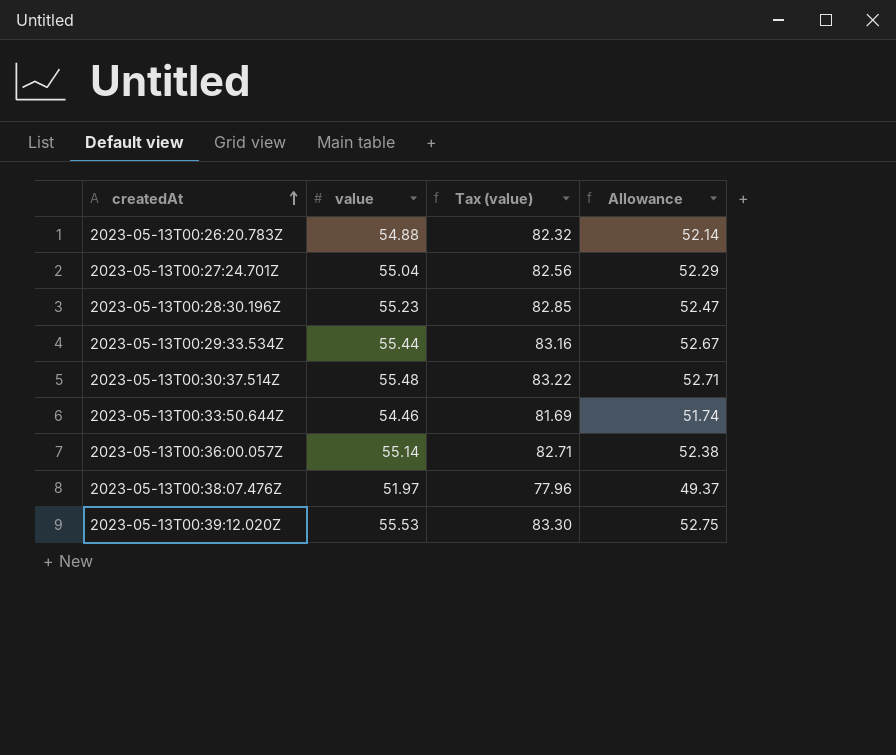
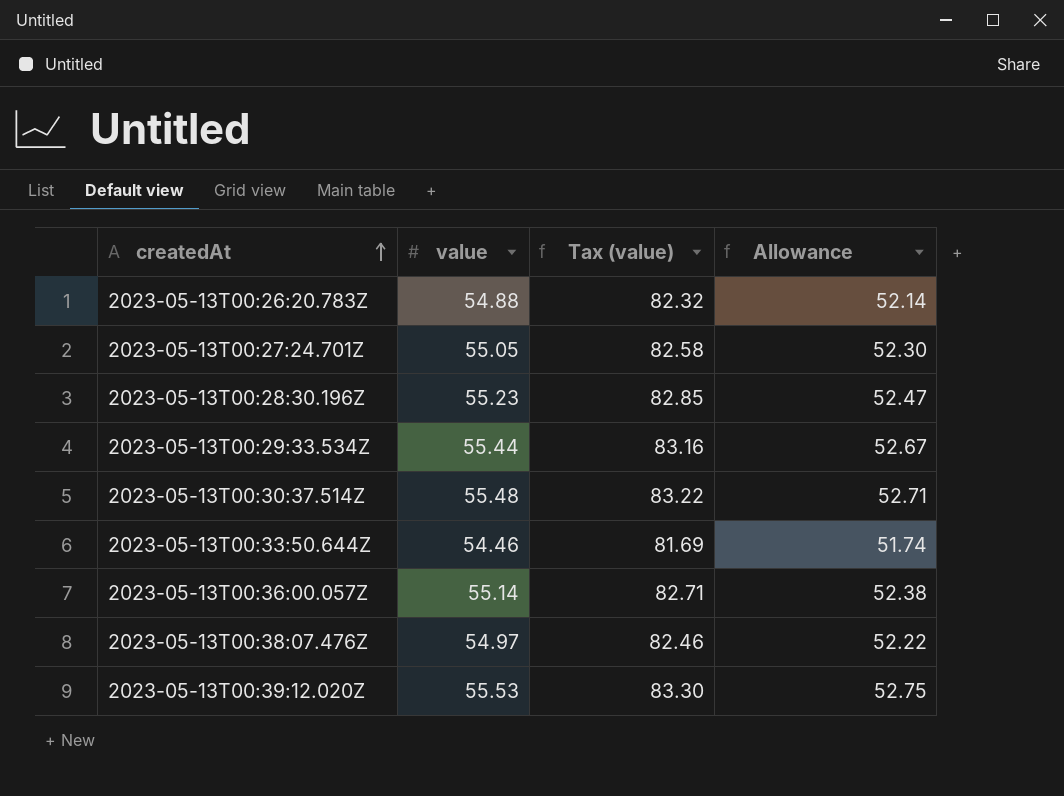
2023-05-13T00:27:24.701Z | value: 55.04 -> 55.05
2023-05-13T00:27:24.701Z | Tax (value): 82.56 -> 82.58
2023-05-13T00:27:24.701Z | Allowance: 52.29 -> 52.30
2023-05-13T00:38:07.476Z | value: 51.97 -> 54.97
2023-05-13T00:38:07.476Z | Tax (value): 77.96 -> 82.46
2023-05-13T00:38:07.476Z | Allowance: 49.37 -> 52.22

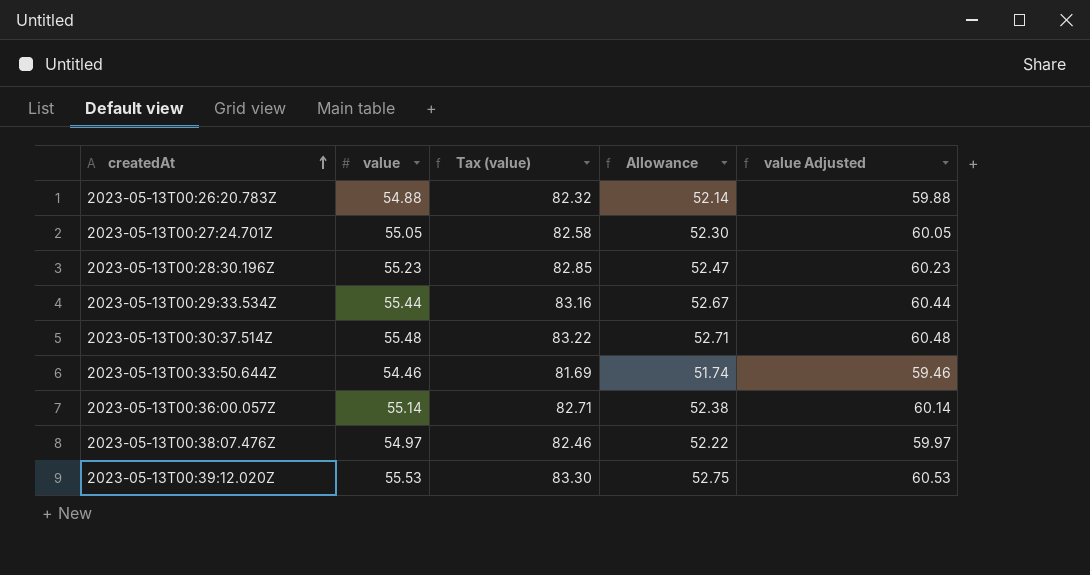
column value Adjusted | formula: none -> [value] + 5

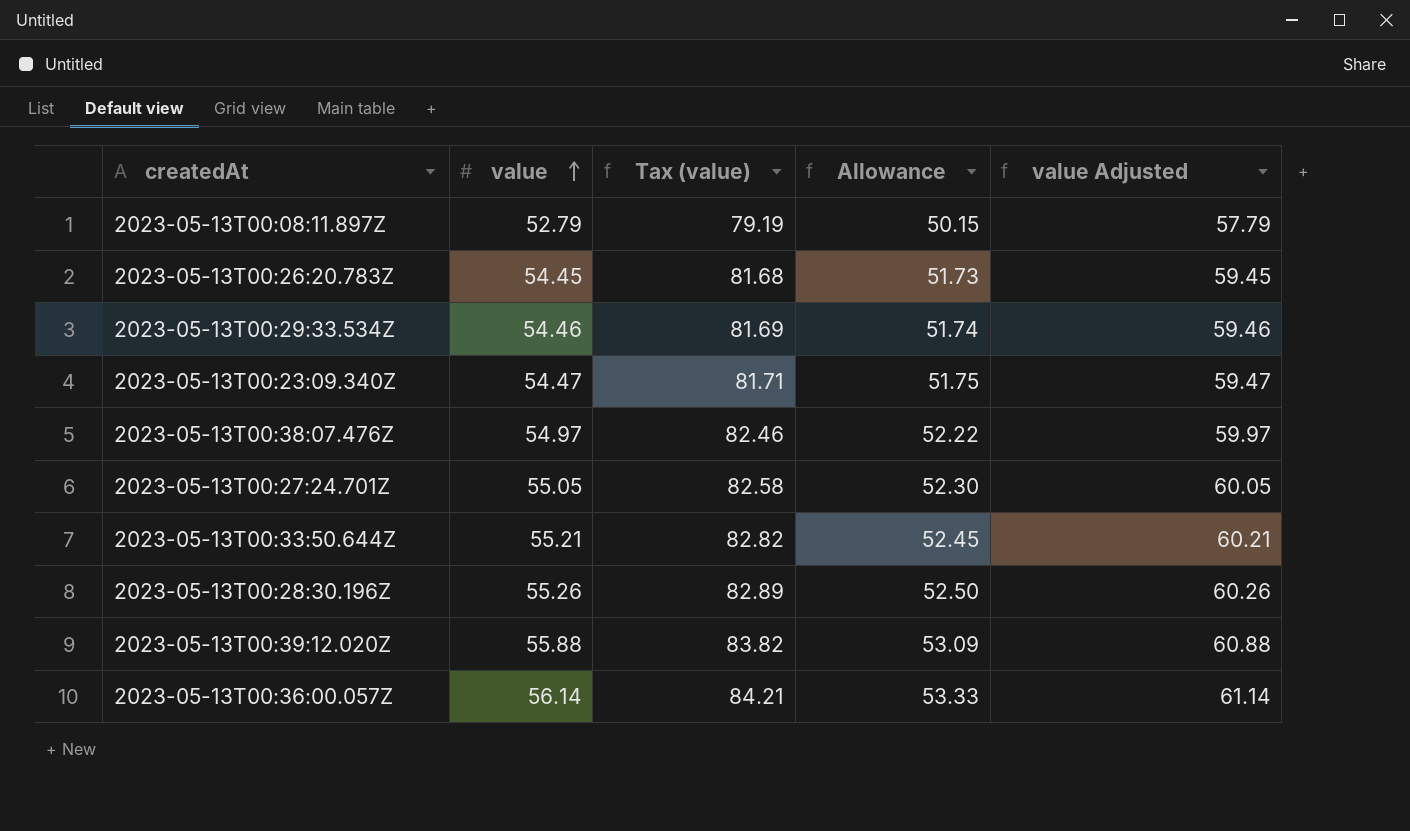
row order: createdAt ascending -> value ascending
row 2023-05-13T00:30:37.514Z: 55.48 | 83.22 | 52.71 | 60.48 -> none
row 2023-05-13T00:08:11.897Z: none -> 52.79 | 79.19 | 50.15 | 57.79
2023-05-13T00:26:20.783Z | value: 54.88 -> 54.45
2023-05-13T00:26:20.783Z | Tax (value): 82.32 -> 81.68
2023-05-13T00:26:20.783Z | Allowance: 52.14 -> 51.73
2023-05-13T00:26:20.783Z | value Adjusted: 59.88 -> 59.45
2023-05-13T00:29:33.534Z | value: 55.44 -> 54.46
2023-05-13T00:29:33.534Z | Tax (value): 83.16 -> 81.69
2023-05-13T00:29:33.534Z | Allowance: 52.67 -> 51.74
2023-05-13T00:29:33.534Z | value Adjusted: 60.44 -> 59.46
row 2023-05-13T00:23:09.340Z: none -> 54.47 | 81.71 | 51.75 | 59.47
2023-05-13T00:33:50.644Z | value: 54.46 -> 55.21
2023-05-13T00:33:50.644Z | Tax (value): 81.69 -> 82.82
2023-05-13T00:33:50.644Z | Allowance: 51.74 -> 52.45
2023-05-13T00:33:50.644Z | value Adjusted: 59.46 -> 60.21
2023-05-13T00:28:30.196Z | value: 55.23 -> 55.26
2023-05-13T00:28:30.196Z | Tax (value): 82.85 -> 82.89
2023-05-13T00:28:30.196Z | Allowance: 52.47 -> 52.50
2023-05-13T00:28:30.196Z | value Adjusted: 60.23 -> 60.26
2023-05-13T00:39:12.020Z | value: 55.53 -> 55.88
2023-05-13T00:39:12.020Z | Tax (value): 83.30 -> 83.82
2023-05-13T00:39:12.020Z | Allowance: 52.75 -> 53.09
2023-05-13T00:39:12.020Z | value Adjusted: 60.53 -> 60.88
2023-05-13T00:36:00.057Z | value: 55.14 -> 56.14
2023-05-13T00:36:00.057Z | Tax (value): 82.71 -> 84.21
2023-05-13T00:36:00.057Z | Allowance: 52.38 -> 53.33
2023-05-13T00:36:00.057Z | value Adjusted: 60.14 -> 61.14

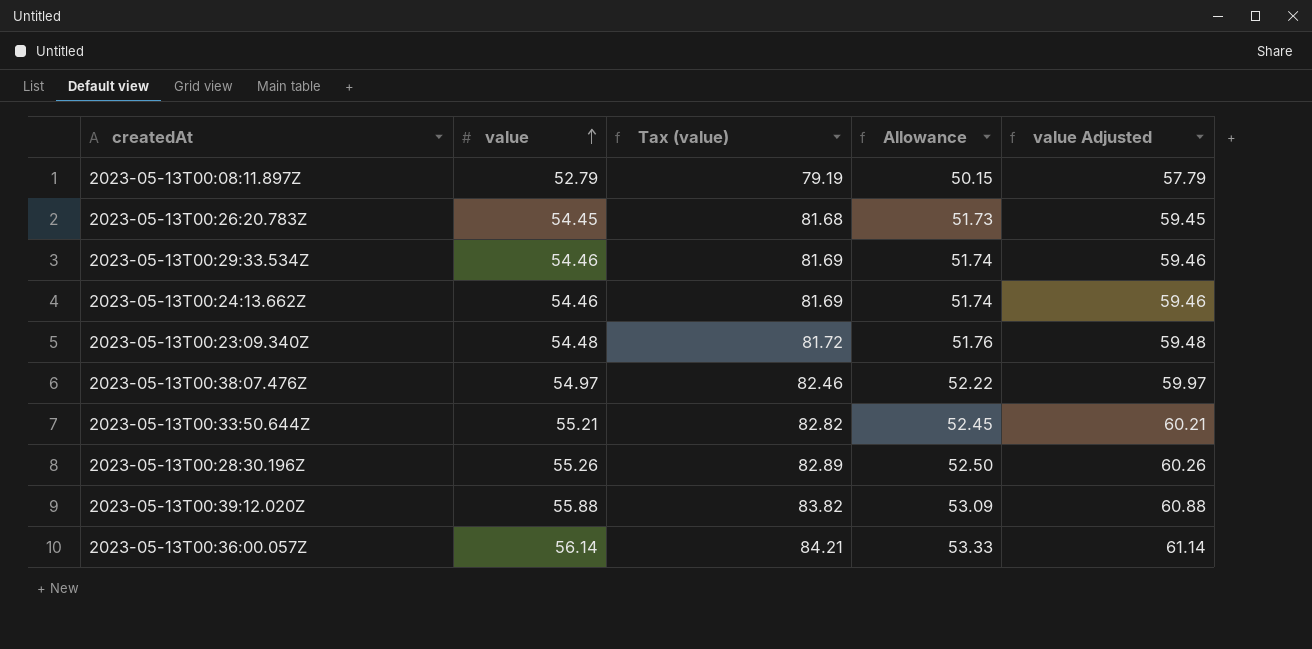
row 2023-05-13T00:27:24.701Z: 55.05 | 82.58 | 52.30 | 60.05 -> none
row 2023-05-13T00:24:13.662Z: none -> 54.46 | 81.69 | 51.74 | 59.46
2023-05-13T00:23:09.340Z | value: 54.47 -> 54.48
2023-05-13T00:23:09.340Z | Tax (value): 81.71 -> 81.72
2023-05-13T00:23:09.340Z | Allowance: 51.75 -> 51.76
2023-05-13T00:23:09.340Z | value Adjusted: 59.47 -> 59.48

